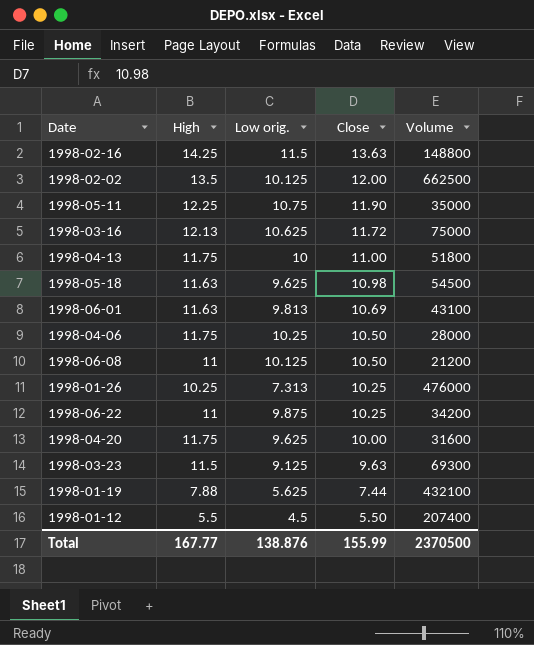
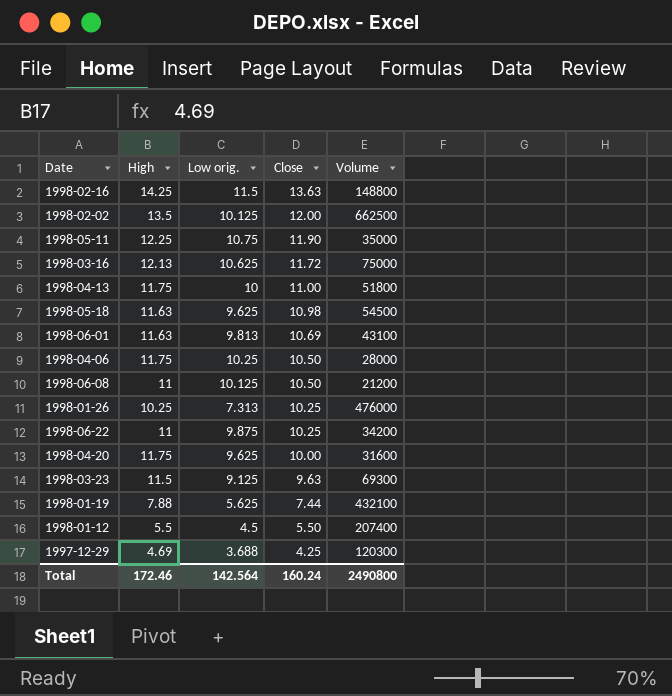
row 1997-12-29: none -> 4.69 | 3.688 | 4.25 | 120300
Total | High: 167.77 -> 172.46
Total | Low orig.: 138.876 -> 142.564
Total | Close: 155.99 -> 160.24
Total | Volume: 2370500 -> 2490800

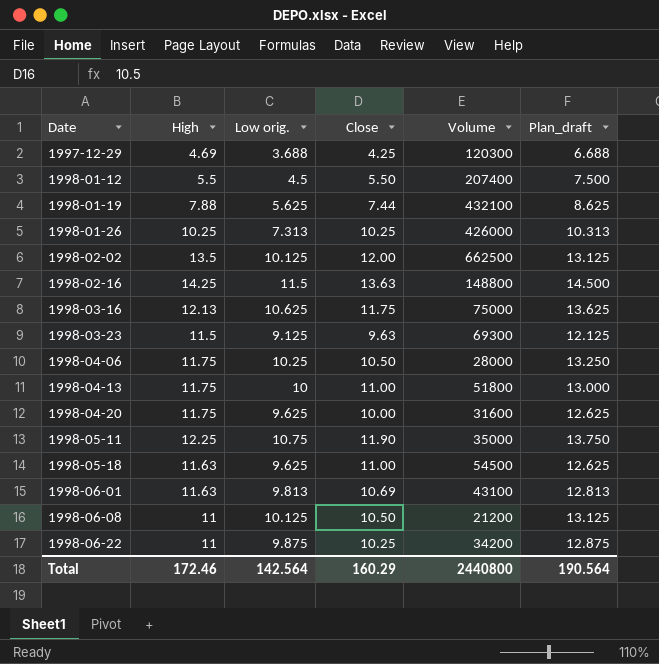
row order: Close descending -> Date ascending
column Plan_draft | formula: none -> [Low orig.] + 3
1998-01-26 | Volume: 476000 -> 426000
1998-03-16 | Close: 11.72 -> 11.75
1998-05-18 | Close: 10.98 -> 11.00
Total | Close: 160.24 -> 160.29
Total | Volume: 2490800 -> 2440800

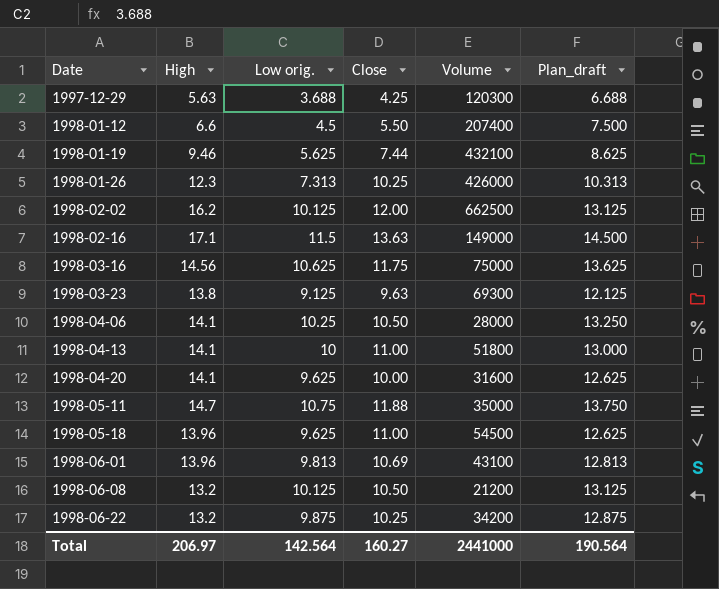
1997-12-29 | High: 4.69 -> 5.63
1998-01-12 | High: 5.5 -> 6.6
1998-01-19 | High: 7.88 -> 9.46
1998-01-26 | High: 10.25 -> 12.3
1998-02-02 | High: 13.5 -> 16.2
1998-02-16 | High: 14.25 -> 17.1
1998-02-16 | Volume: 148800 -> 149000
1998-03-16 | High: 12.13 -> 14.56
1998-03-23 | High: 11.5 -> 13.8
1998-04-06 | High: 11.75 -> 14.1
1998-04-13 | High: 11.75 -> 14.1
1998-04-20 | High: 11.75 -> 14.1
1998-05-11 | High: 12.25 -> 14.7
1998-05-11 | Close: 11.90 -> 11.88
1998-05-18 | High: 11.63 -> 13.96
1998-06-01 | High: 11.63 -> 13.96
1998-06-08 | High: 11 -> 13.2
1998-06-22 | High: 11 -> 13.2
Total | High: 172.46 -> 206.97
Total | Close: 160.29 -> 160.27
Total | Volume: 2440800 -> 2441000

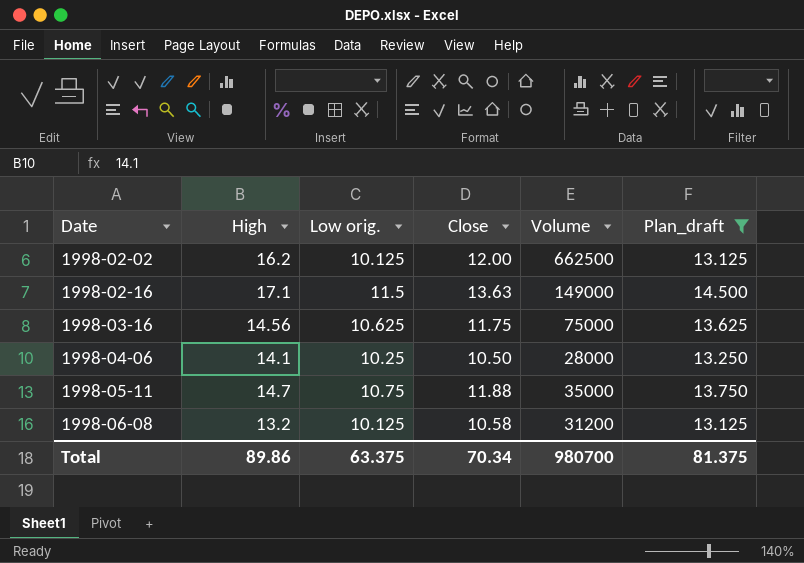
filter: none -> Plan_draft >= 13.125
1998-06-08 | Close: 10.50 -> 10.58
1998-06-08 | Volume: 21200 -> 31200
Total | High: 206.97 -> 89.86
Total | Low orig.: 142.564 -> 63.375
Total | Close: 160.27 -> 70.34
Total | Volume: 2441000 -> 980700
Total | Plan_draft: 190.564 -> 81.375

